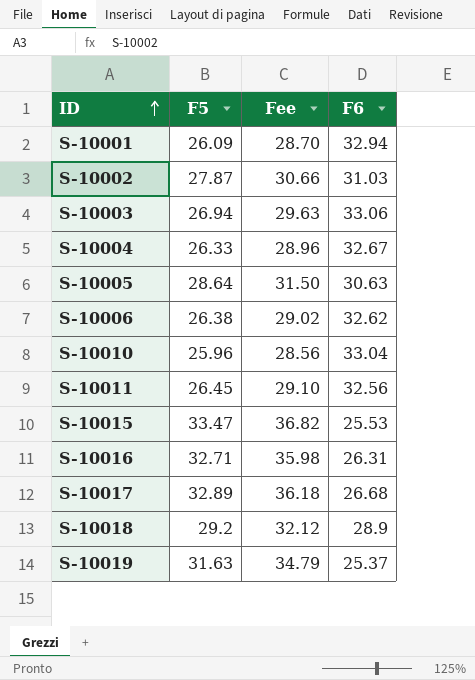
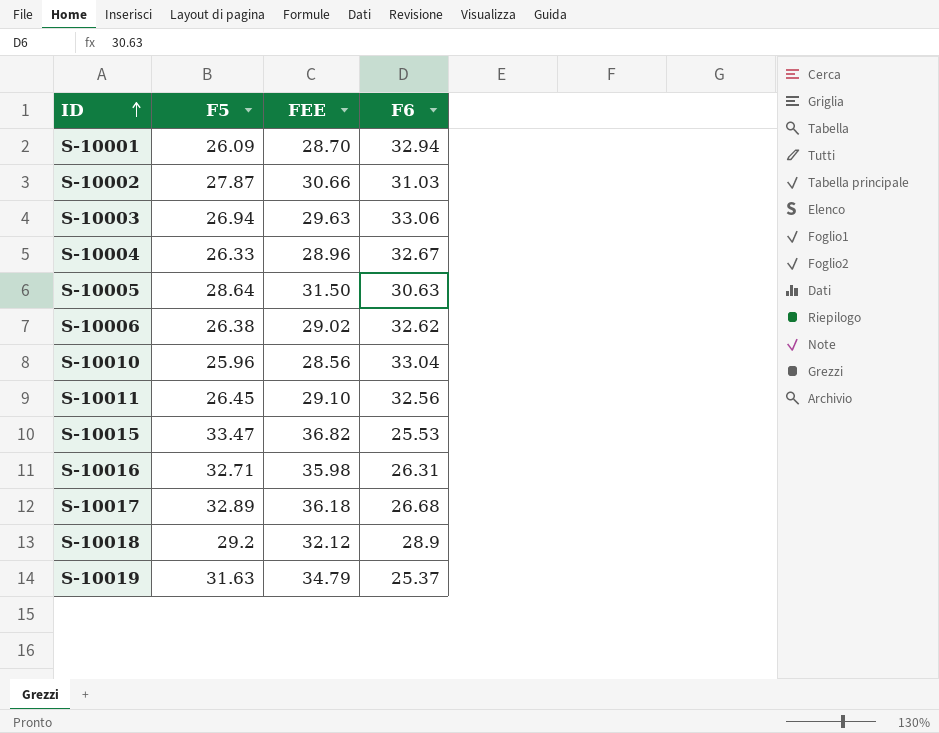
column name: Fee -> FEE

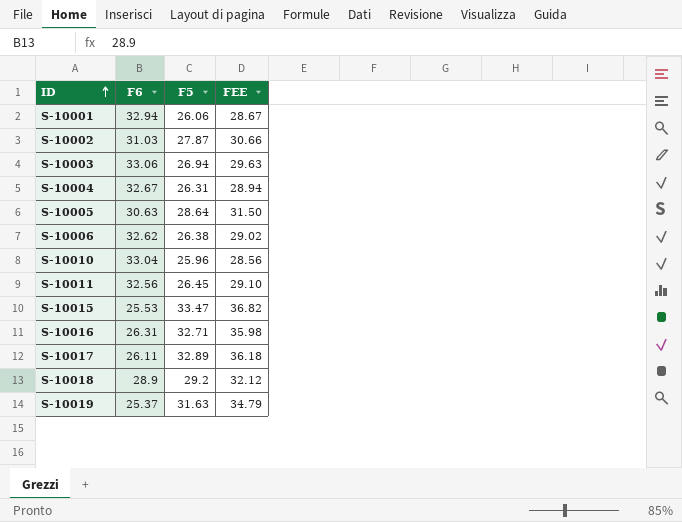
column F6 | position: 4 -> 2
S-10001 | F5: 26.09 -> 26.06
S-10001 | FEE: 28.70 -> 28.67
S-10004 | F5: 26.33 -> 26.31
S-10004 | FEE: 28.96 -> 28.94
S-10017 | F6: 26.68 -> 26.11

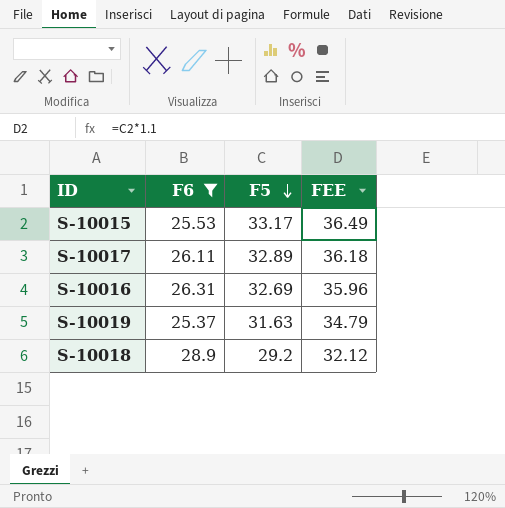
filter: none -> F6 <= 28.9
row order: ID ascending -> F5 descending
S-10015 | F5: 33.47 -> 33.17
S-10015 | FEE: 36.82 -> 36.49
S-10016 | F5: 32.71 -> 32.69
S-10016 | FEE: 35.98 -> 35.96

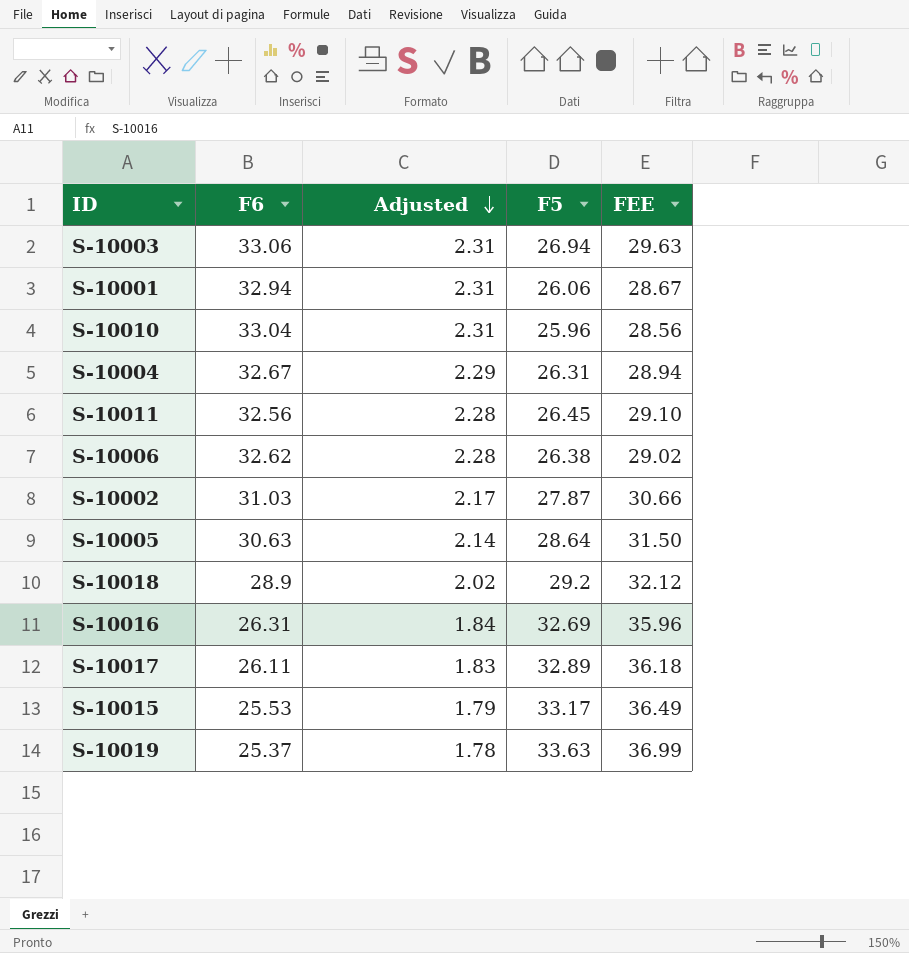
filter: F6 <= 28.9 -> none
row order: F5 descending -> Adjusted descending
column Adjusted | formula: none -> [F6] * 0.07
S-10019 | F5: 31.63 -> 33.63
S-10019 | FEE: 34.79 -> 36.99

